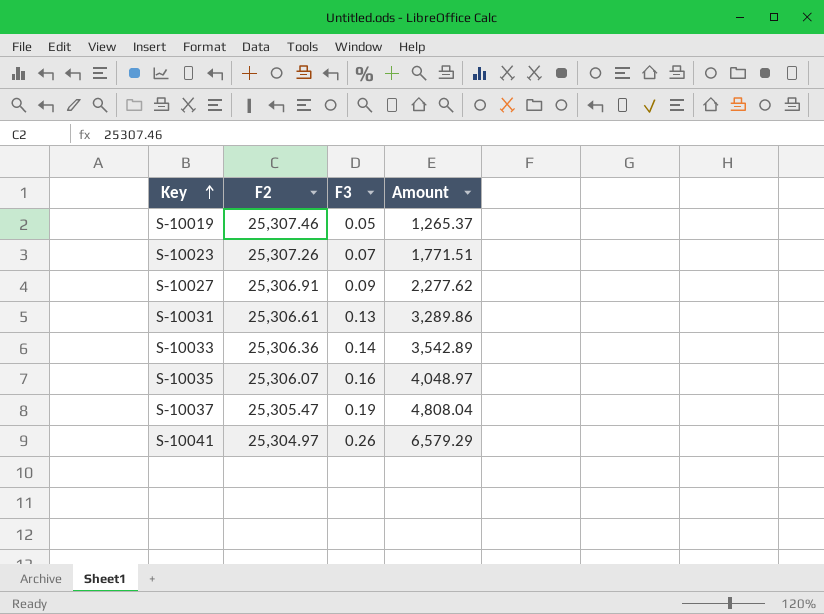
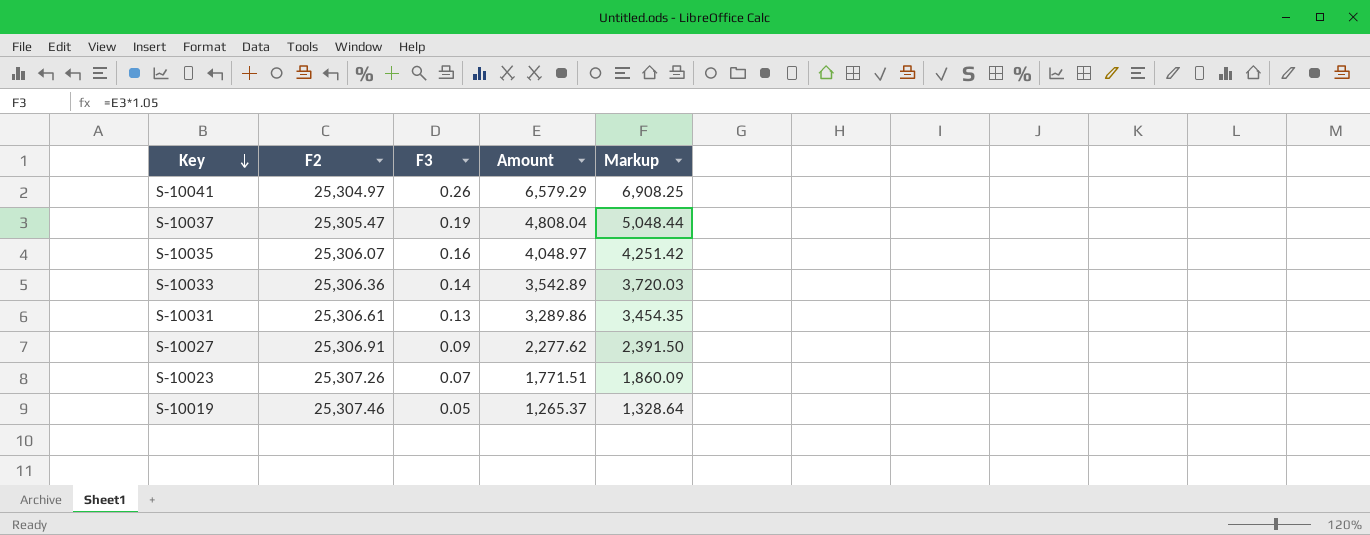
row order: Key ascending -> Key descending
column Markup | formula: none -> [Amount] * 1.05

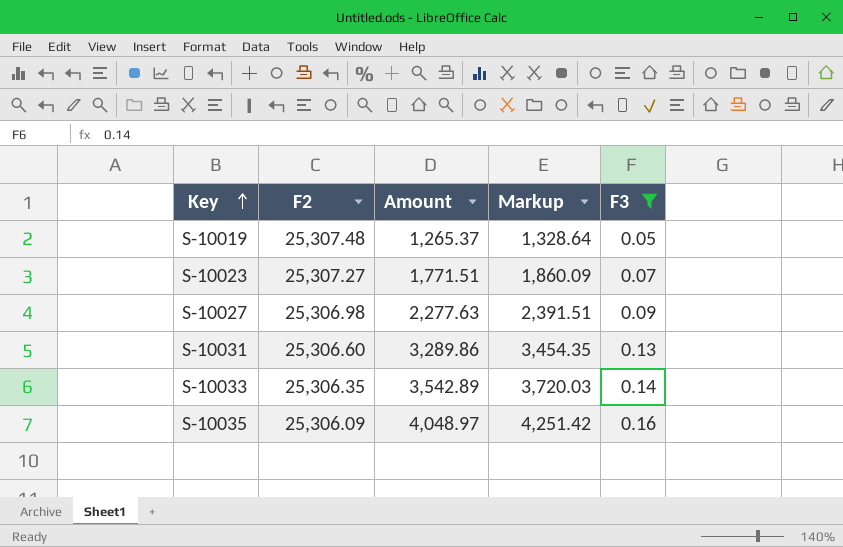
filter: none -> F3 <= 0.16
row order: Key descending -> Key ascending
column F3 | position: 3 -> 5
S-10019 | F2: 25,307.46 -> 25,307.48
S-10023 | F2: 25,307.26 -> 25,307.27
S-10027 | F2: 25,306.91 -> 25,306.98
S-10027 | Amount: 2,277.62 -> 2,277.63
S-10027 | Markup: 2,391.50 -> 2,391.51
S-10031 | F2: 25,306.61 -> 25,306.60
S-10033 | F2: 25,306.36 -> 25,306.35
S-10035 | F2: 25,306.07 -> 25,306.09

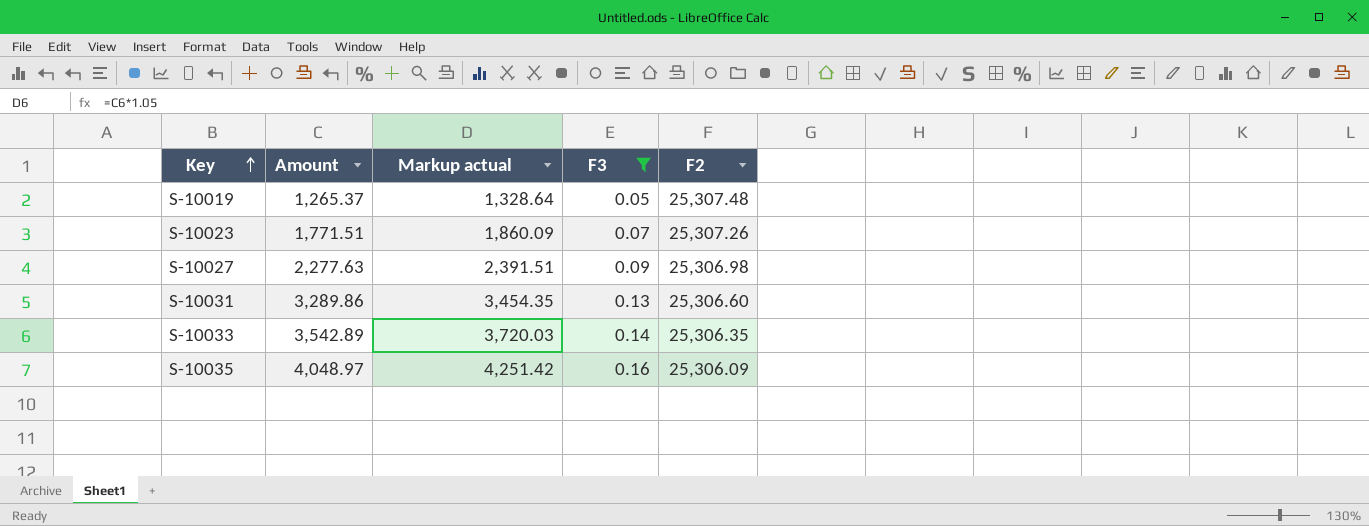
column name: Markup -> Markup actual
column F2 | position: 2 -> 5
S-10023 | F2: 25,307.27 -> 25,307.26

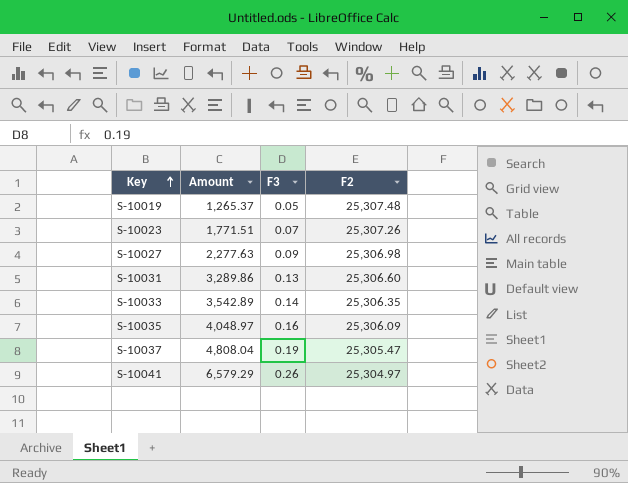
filter: F3 <= 0.16 -> none
column Markup actual | formula: [Amount] * 1.05 -> none

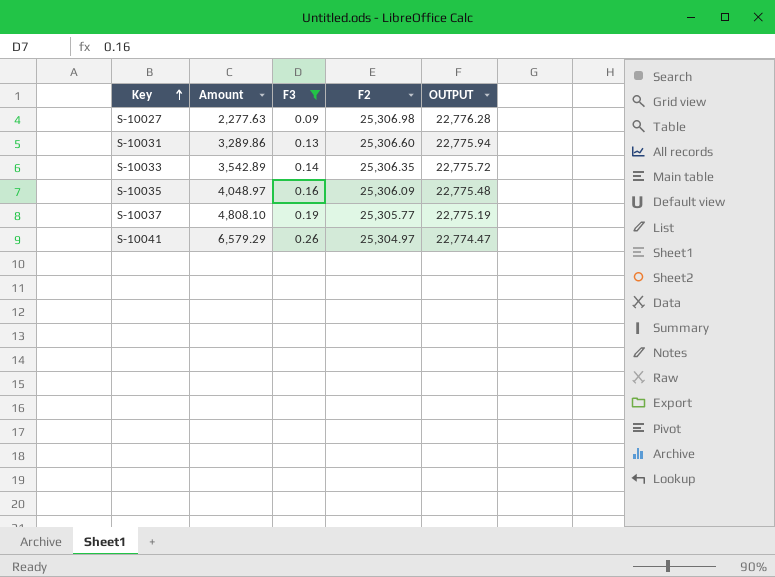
filter: none -> F3 >= 0.09
column OUTPUT | formula: none -> [F2] * 0.9
S-10037 | Amount: 4,808.04 -> 4,808.10
S-10037 | F2: 25,305.47 -> 25,305.77

